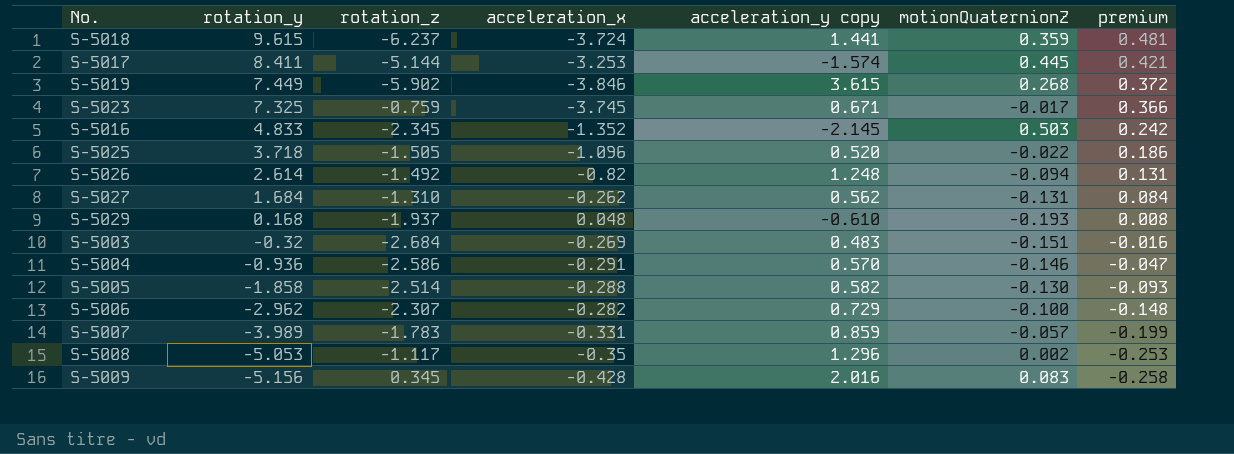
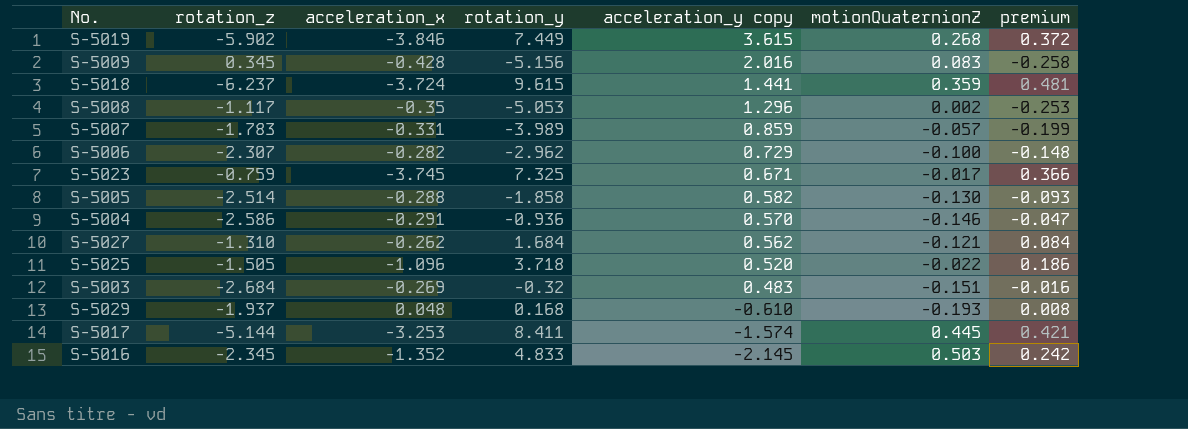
row order: rotation_y descending -> acceleration_y copy descending
column rotation_y | position: 2 -> 4
row S-5026: 2.614 | -1.492 | -0.82 | 1.248 | -0.094 | 0.131 -> none
S-5027 | motionQuaternionZ: -0.131 -> -0.121

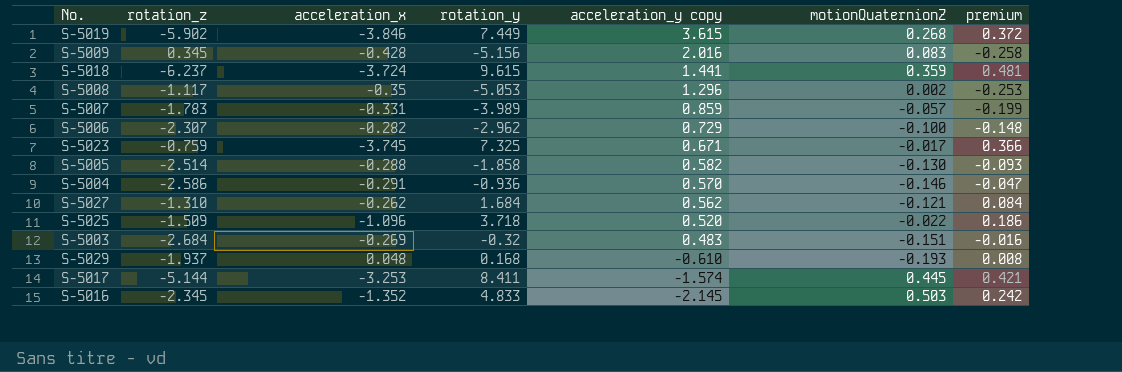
S-5025 | rotation_z: -1.505 -> -1.509

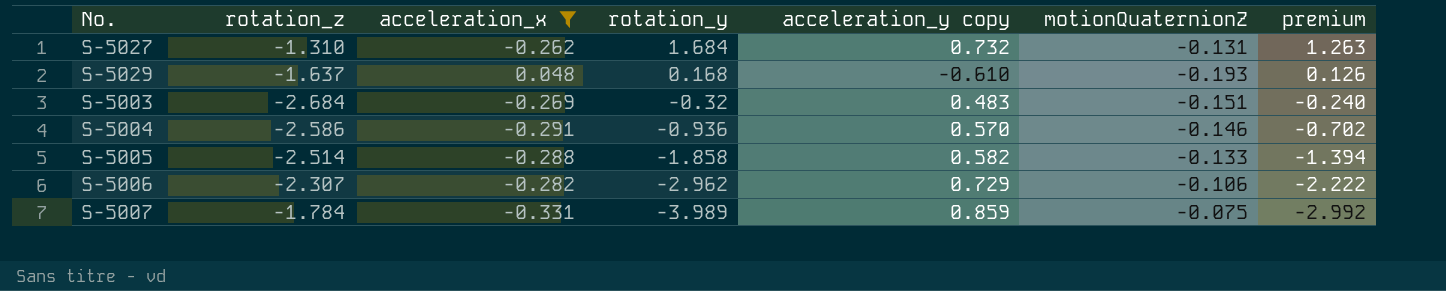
filter: none -> acceleration_x >= -0.331
row order: acceleration_y copy descending -> rotation_y descending
column premium | formula: [rotation_y] * 0.05 -> [rotation_y] * 0.75
S-5027 | acceleration_y copy: 0.562 -> 0.732
S-5027 | motionQuaternionZ: -0.121 -> -0.131
S-5029 | rotation_z: -1.937 -> -1.637
S-5005 | motionQuaternionZ: -0.130 -> -0.133
S-5006 | motionQuaternionZ: -0.100 -> -0.106
S-5007 | rotation_z: -1.783 -> -1.784
S-5007 | motionQuaternionZ: -0.057 -> -0.075

